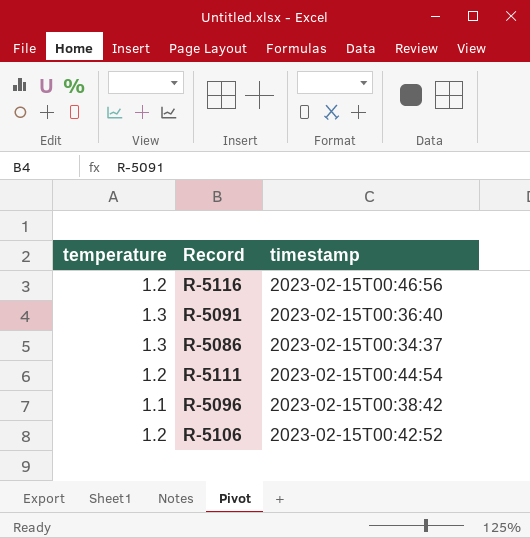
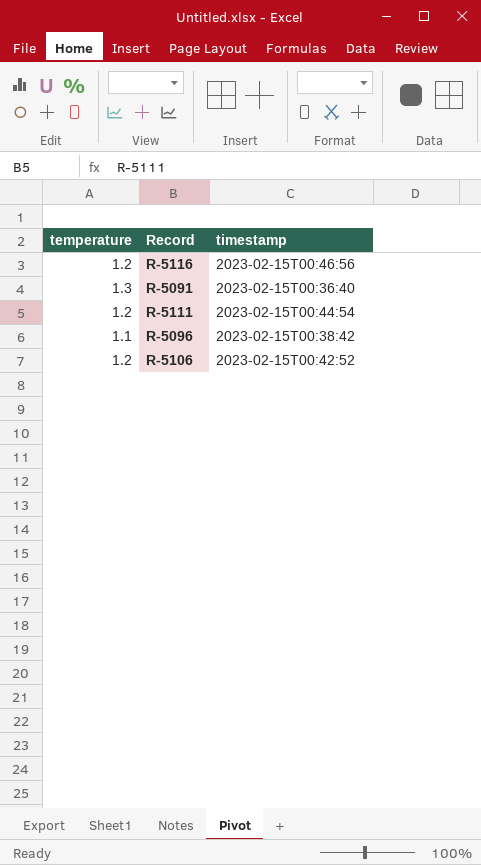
row R-5086: 1.3 | 2023-02-15T00:34:37 -> none

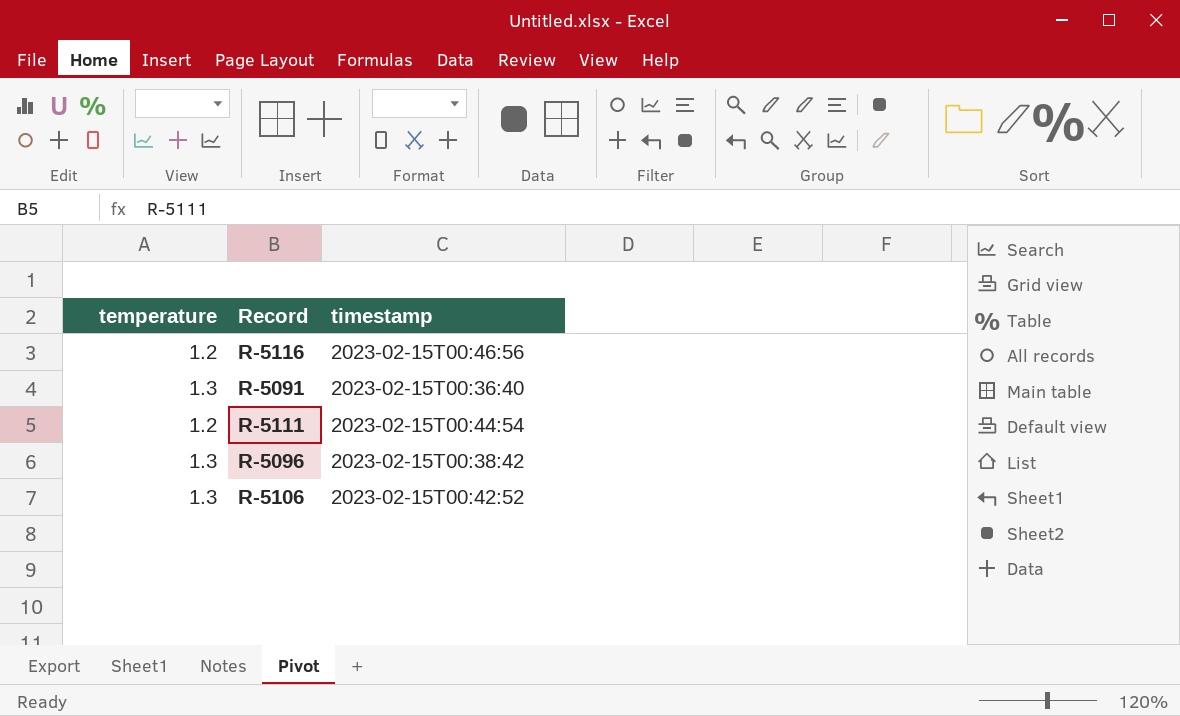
R-5096 | temperature: 1.1 -> 1.3
R-5106 | temperature: 1.2 -> 1.3

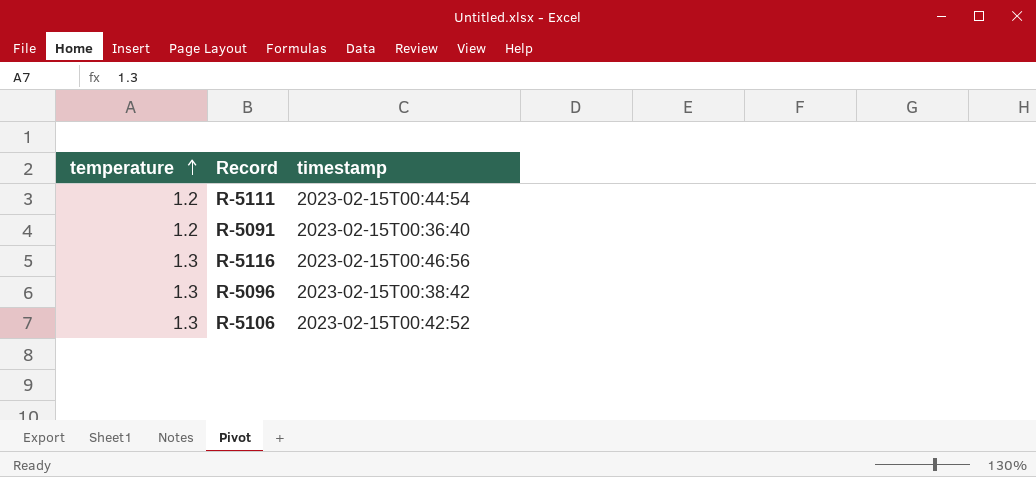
row order: none -> temperature ascending
R-5091 | temperature: 1.3 -> 1.2
R-5116 | temperature: 1.2 -> 1.3

